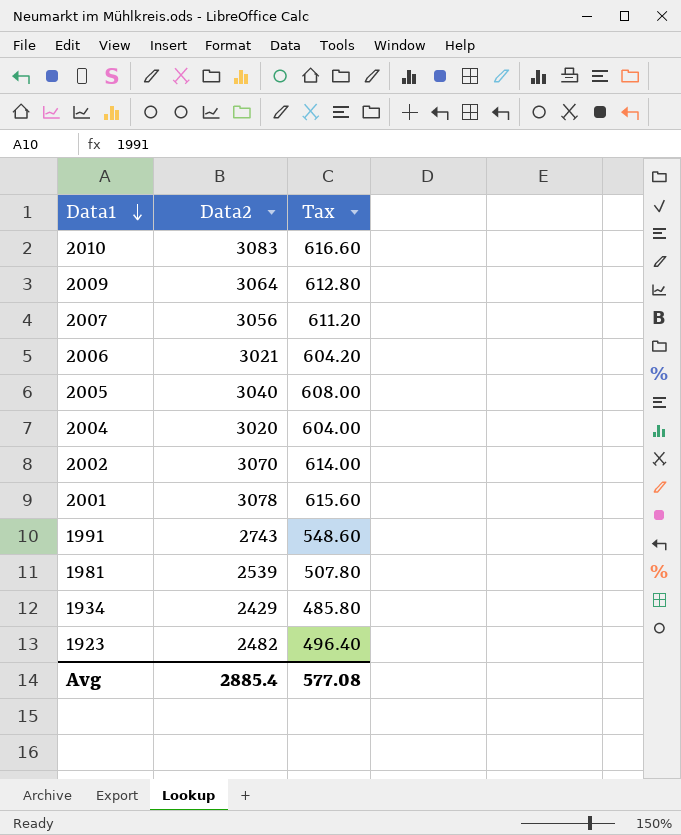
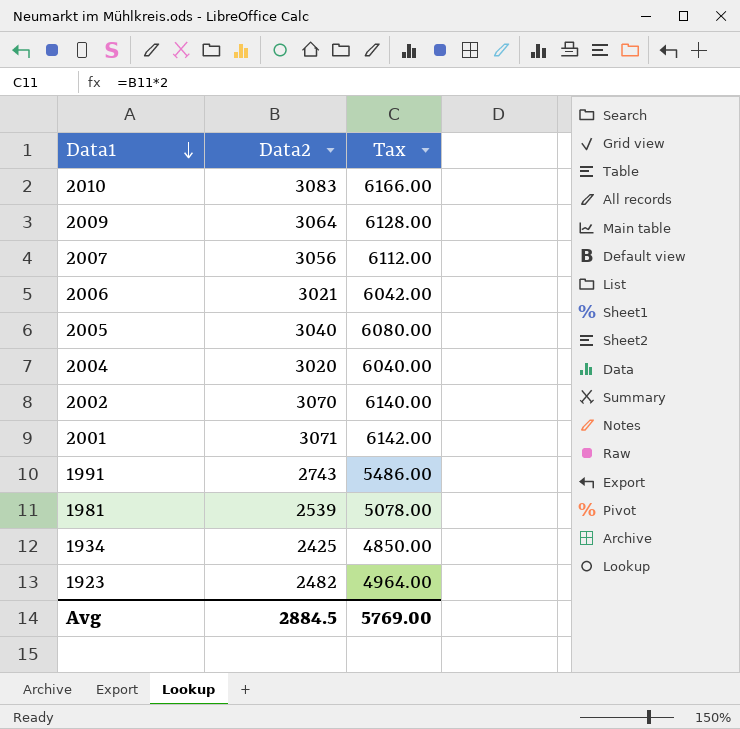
column Tax | formula: [Data2] * 0.2 -> [Data2] * 2
2001 | Data2: 3078 -> 3071
1934 | Data2: 2429 -> 2425
Avg | Data2: 2885.4 -> 2884.5
Avg | Tax: 577.08 -> 5769.00

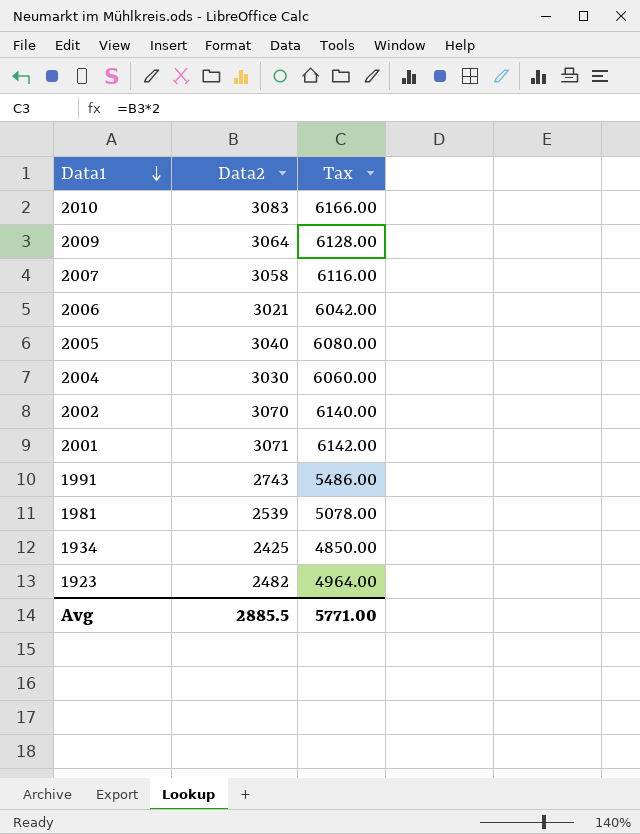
2007 | Data2: 3056 -> 3058
2007 | Tax: 6112.00 -> 6116.00
2004 | Data2: 3020 -> 3030
2004 | Tax: 6040.00 -> 6060.00
Avg | Data2: 2884.5 -> 2885.5
Avg | Tax: 5769.00 -> 5771.00

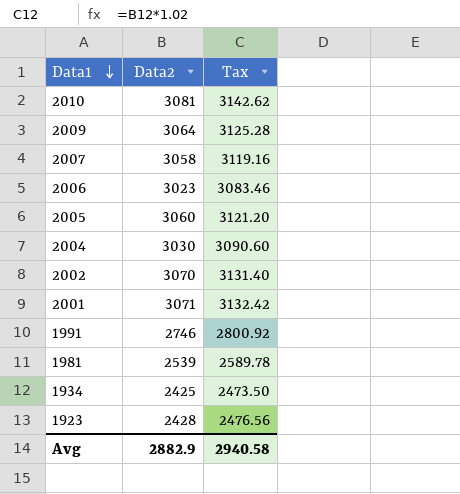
column Tax | formula: [Data2] * 2 -> [Data2] * 1.02
2010 | Data2: 3083 -> 3081
2006 | Data2: 3021 -> 3023
2005 | Data2: 3040 -> 3060
1991 | Data2: 2743 -> 2746
1923 | Data2: 2482 -> 2428
Avg | Data2: 2885.5 -> 2882.9
Avg | Tax: 5771.00 -> 2940.58

